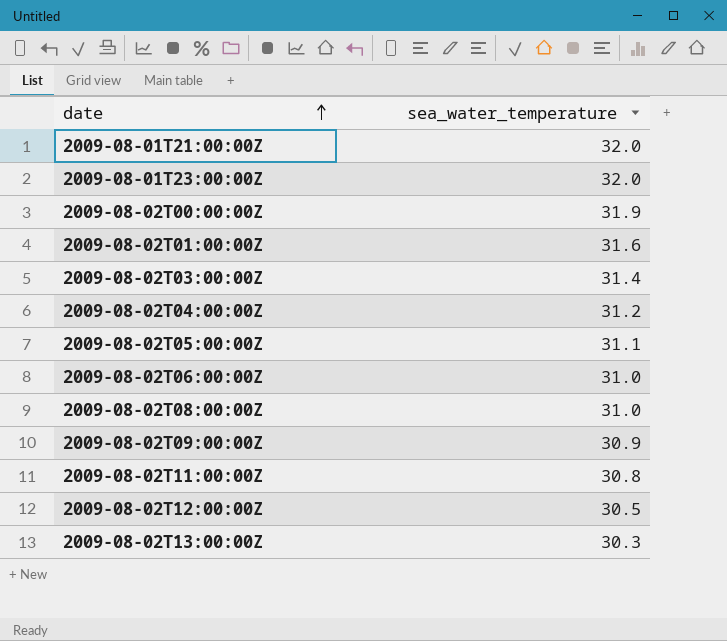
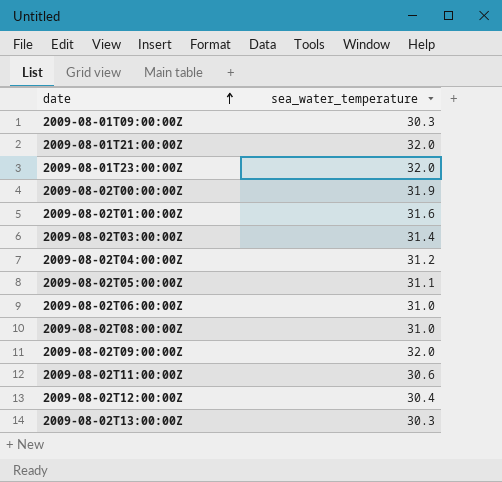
row 2009-08-01T09:00:00Z: none -> 30.3
2009-08-02T09:00:00Z | sea_water_temperature: 30.9 -> 32.0
2009-08-02T11:00:00Z | sea_water_temperature: 30.8 -> 30.6
2009-08-02T12:00:00Z | sea_water_temperature: 30.5 -> 30.4

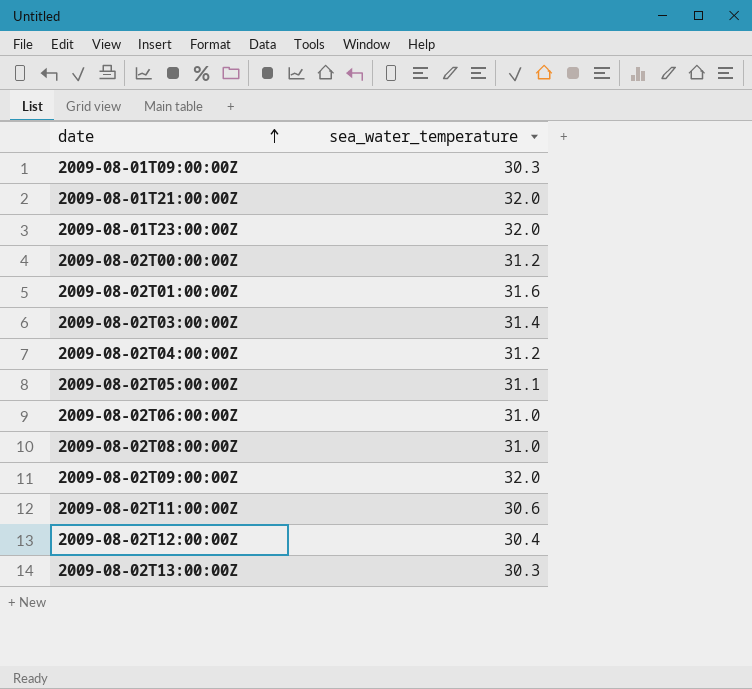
2009-08-02T00:00:00Z | sea_water_temperature: 31.9 -> 31.2

